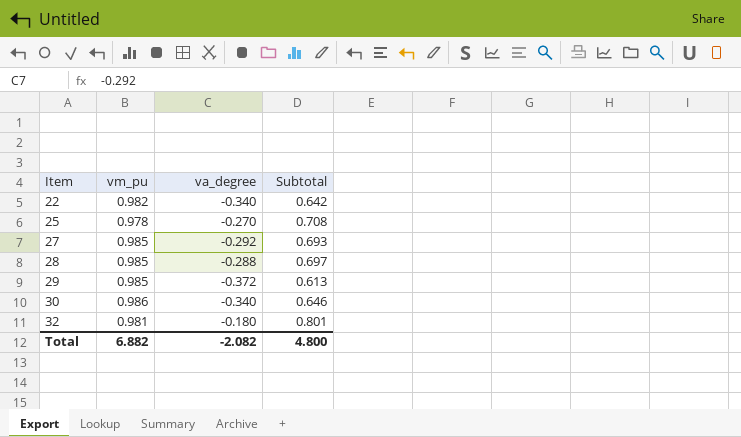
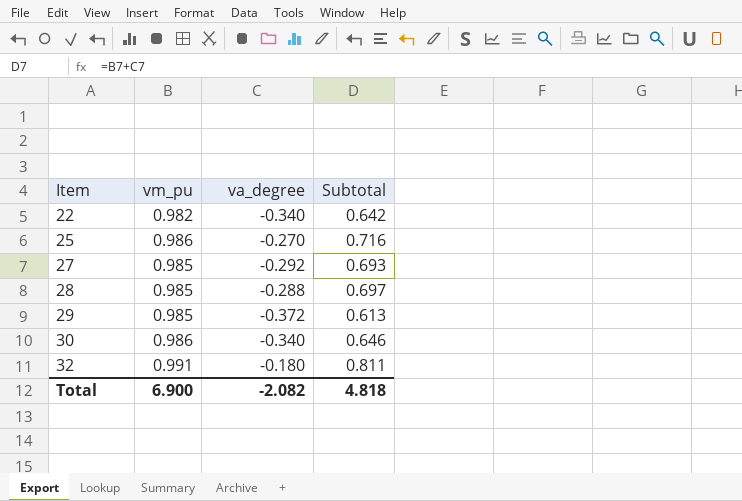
25 | vm_pu: 0.978 -> 0.986
25 | Subtotal: 0.708 -> 0.716
32 | vm_pu: 0.981 -> 0.991
32 | Subtotal: 0.801 -> 0.811
Total | vm_pu: 6.882 -> 6.900
Total | Subtotal: 4.800 -> 4.818

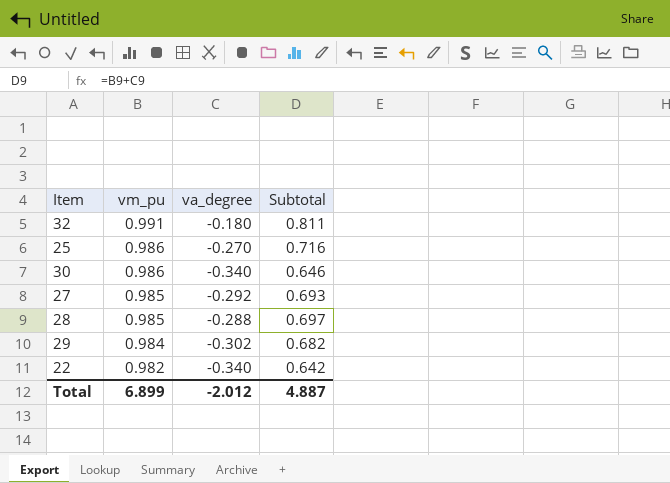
row order: Item ascending -> vm_pu descending
29 | vm_pu: 0.985 -> 0.984
29 | va_degree: -0.372 -> -0.302
29 | Subtotal: 0.613 -> 0.682
Total | vm_pu: 6.900 -> 6.899
Total | va_degree: -2.082 -> -2.012
Total | Subtotal: 4.818 -> 4.887

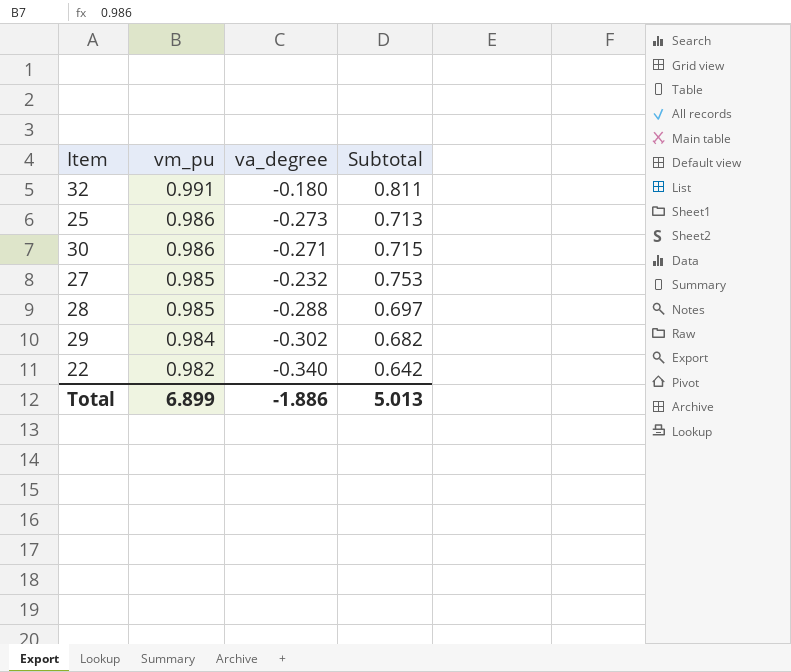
25 | va_degree: -0.270 -> -0.273
25 | Subtotal: 0.716 -> 0.713
30 | va_degree: -0.340 -> -0.271
30 | Subtotal: 0.646 -> 0.715
27 | va_degree: -0.292 -> -0.232
27 | Subtotal: 0.693 -> 0.753
Total | va_degree: -2.012 -> -1.886
Total | Subtotal: 4.887 -> 5.013

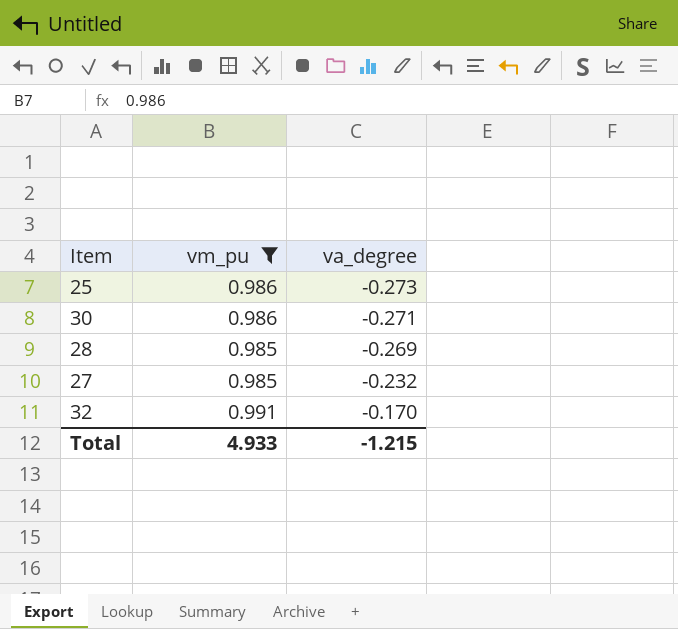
filter: none -> vm_pu >= 0.985
row order: vm_pu descending -> va_degree ascending
column Subtotal | formula: [vm_pu] + [va_degree] -> none
28 | va_degree: -0.288 -> -0.269
32 | va_degree: -0.180 -> -0.170
Total | vm_pu: 6.899 -> 4.933
Total | va_degree: -1.886 -> -1.215

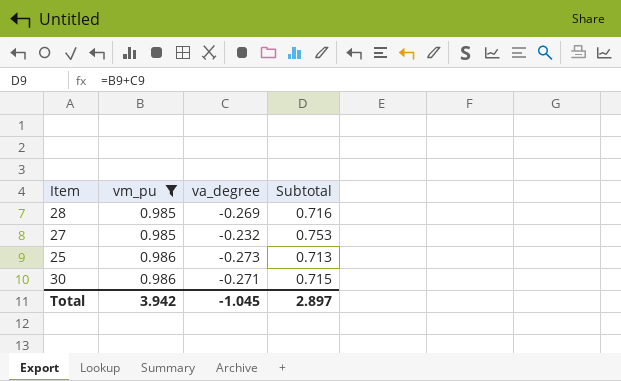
row order: va_degree ascending -> vm_pu ascending
column Subtotal | formula: none -> [vm_pu] + [va_degree]
row 32: 0.991 | -0.170 -> none
Total | vm_pu: 4.933 -> 3.942
Total | va_degree: -1.215 -> -1.045

